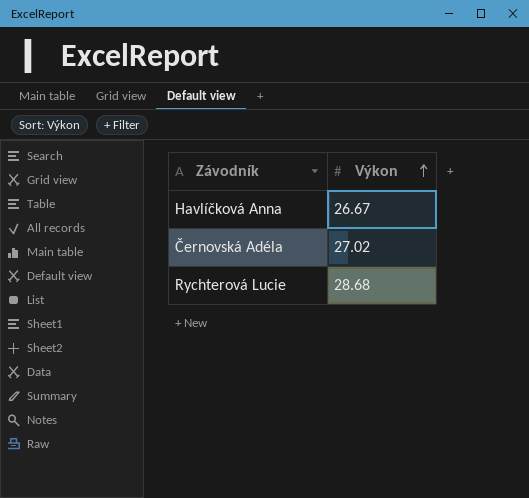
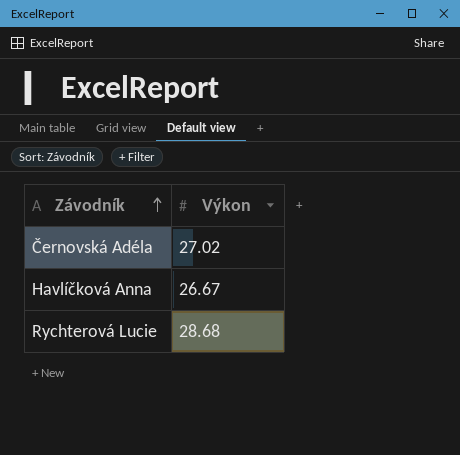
row order: Výkon ascending -> Závodník ascending

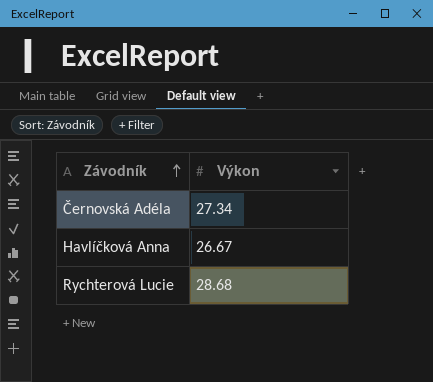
Černovská Adéla | Výkon: 27.02 -> 27.34

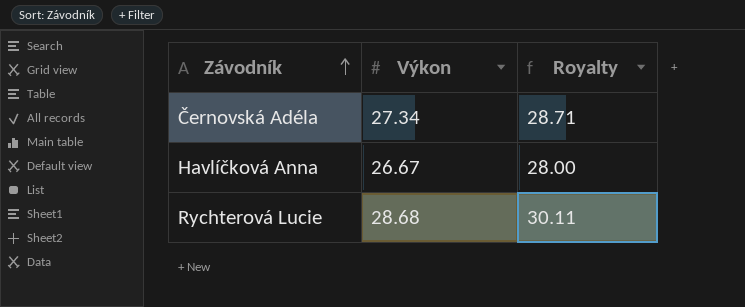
column Royalty | formula: none -> [Výkon] * 1.05

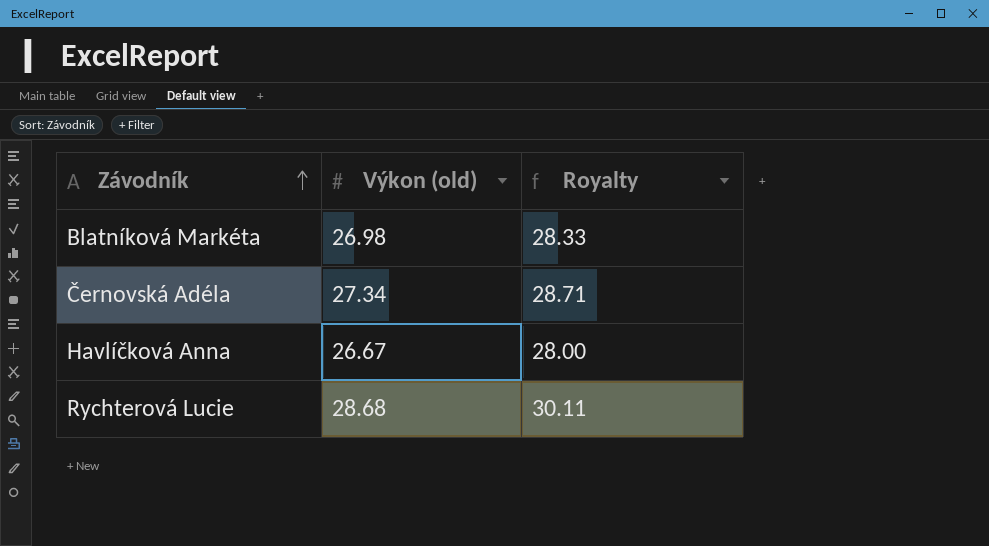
column name: Výkon -> Výkon (old)
row Blatníková Markéta: none -> 26.98 | 28.33

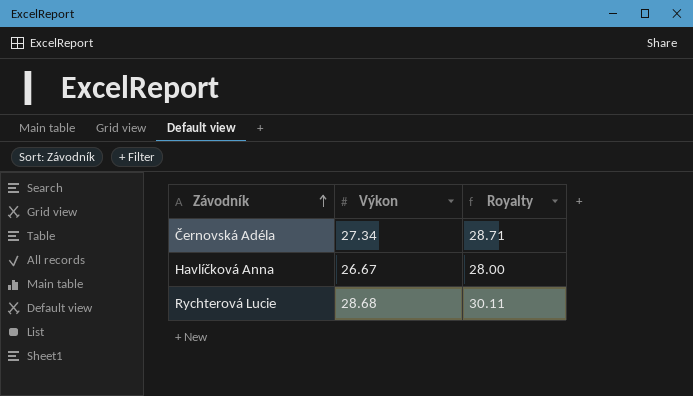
column name: Výkon (old) -> Výkon
row Blatníková Markéta: 26.98 | 28.33 -> none

